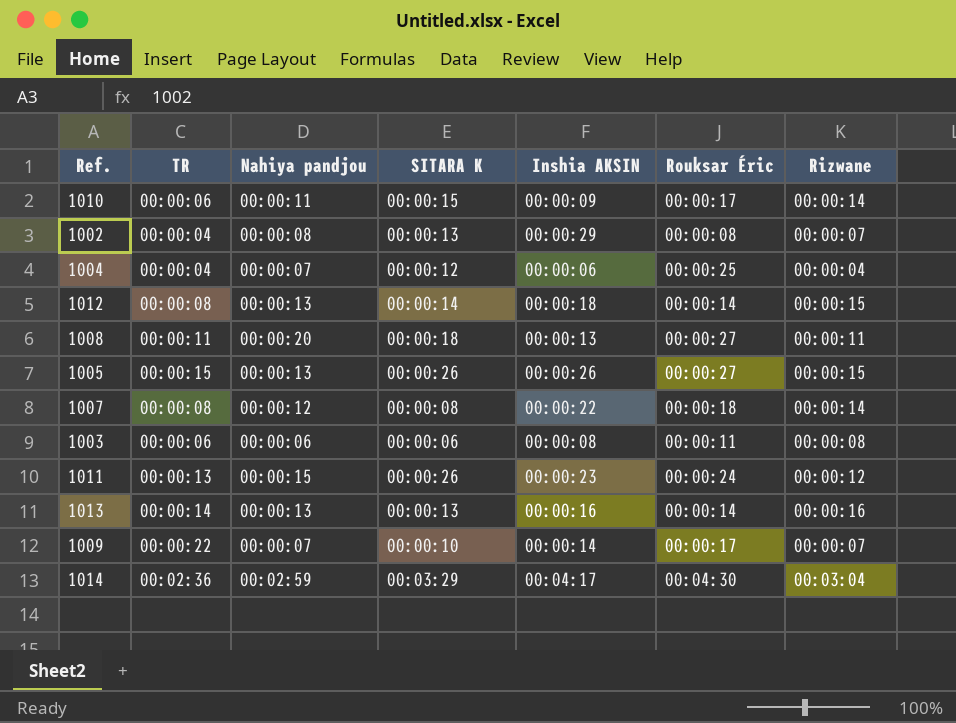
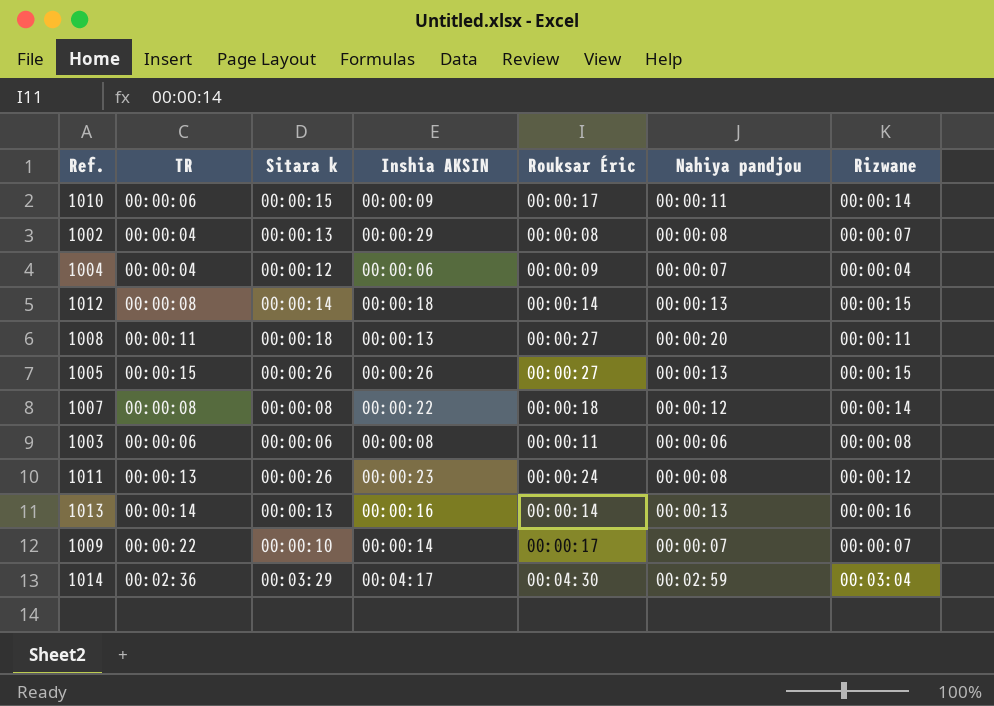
column name: SITARA K -> Sitara k
column Nahiya pandjou | position: 3 -> 6
1004 | Rouksar Éric: 00:00:25 -> 00:00:09
1011 | Nahiya pandjou: 00:00:15 -> 00:00:08

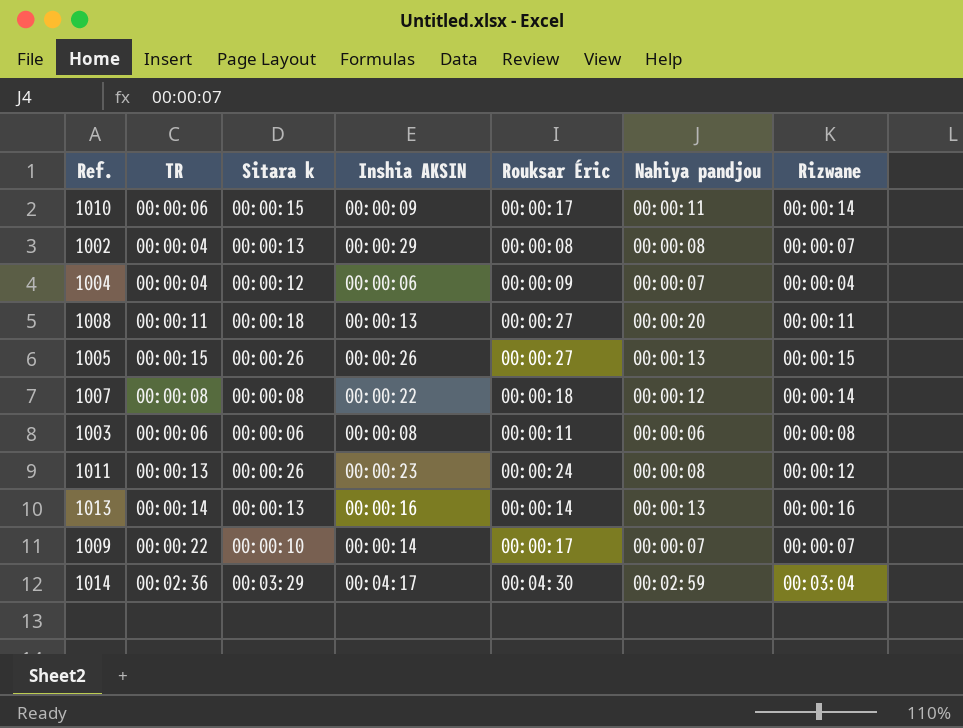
row 1012: 00:00:08 | 00:00:14 | 00:00:18 | 00:00:14 | 00:00:13 | 00:00:15 -> none

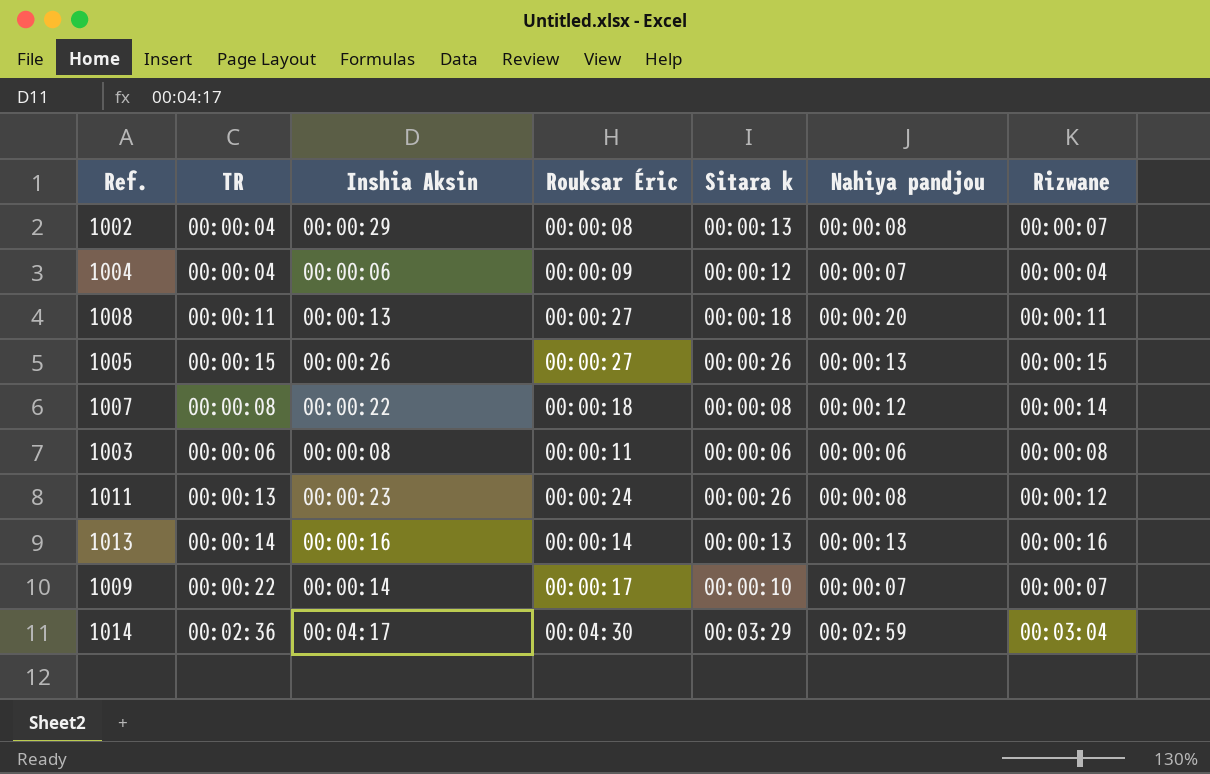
column name: Inshia AKSIN -> Inshia Aksin
column Sitara k | position: 3 -> 5
row 1010: 00:00:06 | 00:00:15 | 00:00:09 | 00:00:17 | 00:00:11 | 00:00:14 -> none

